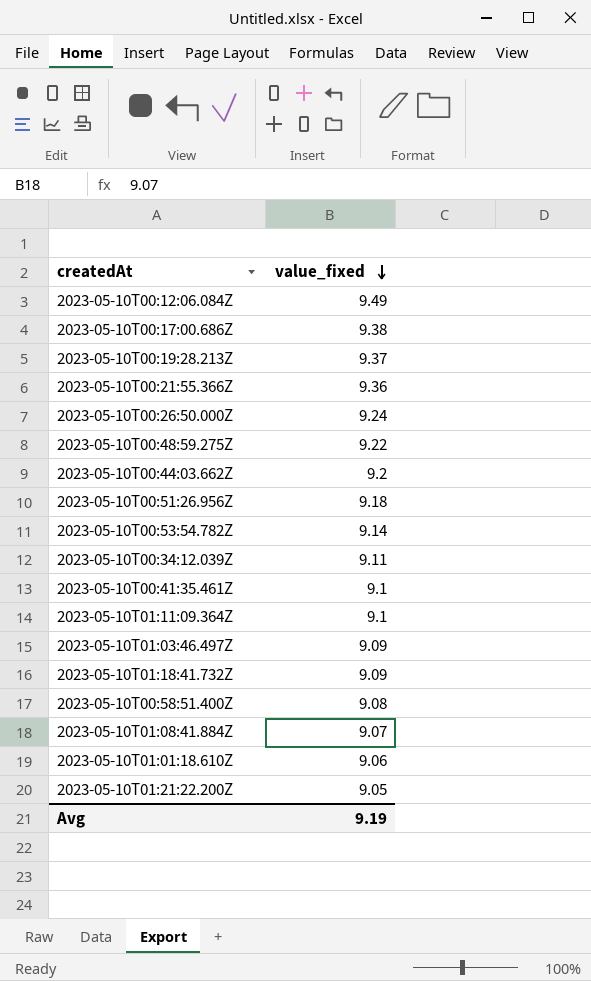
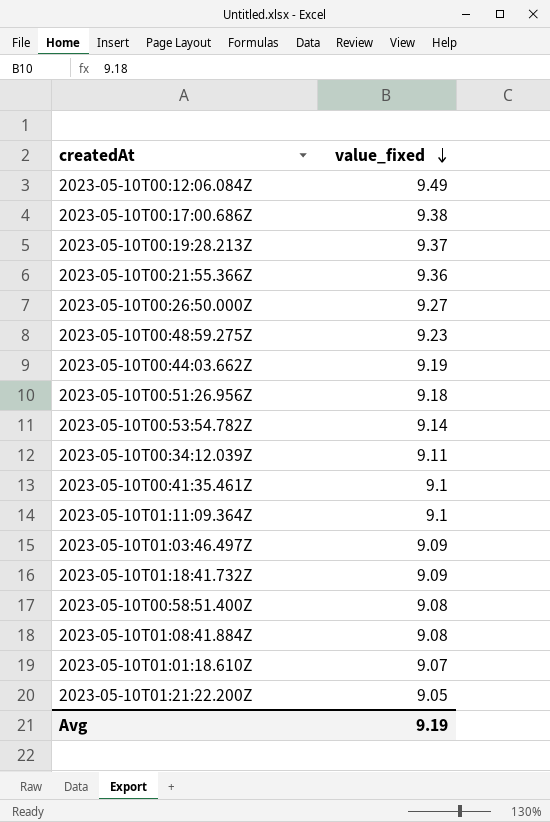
2023-05-10T00:26:50.000Z | value_fixed: 9.24 -> 9.27
2023-05-10T00:48:59.275Z | value_fixed: 9.22 -> 9.23
2023-05-10T00:44:03.662Z | value_fixed: 9.2 -> 9.19
2023-05-10T01:08:41.884Z | value_fixed: 9.07 -> 9.08
2023-05-10T01:01:18.610Z | value_fixed: 9.06 -> 9.07

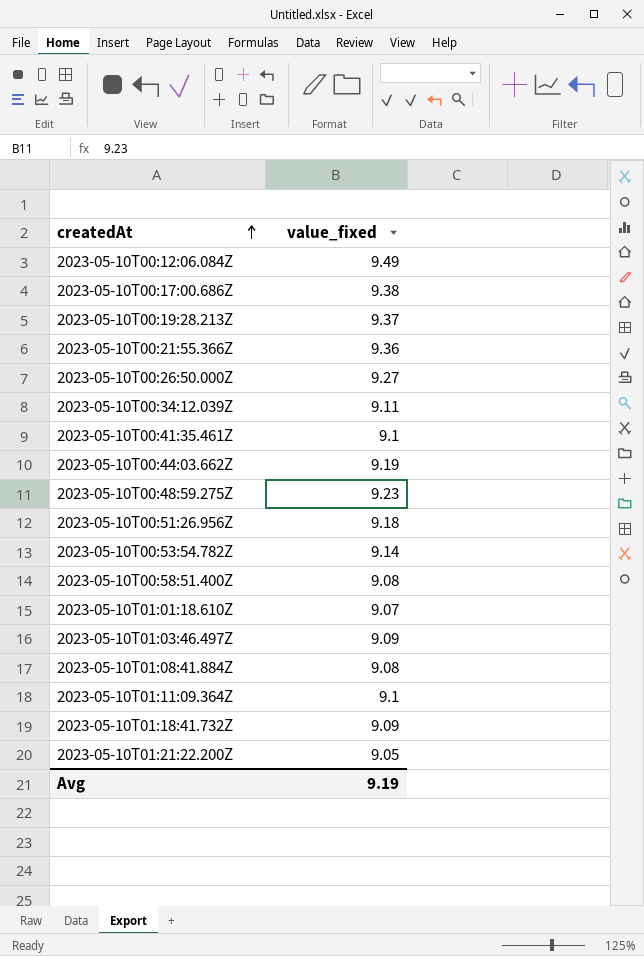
row order: value_fixed descending -> createdAt ascending

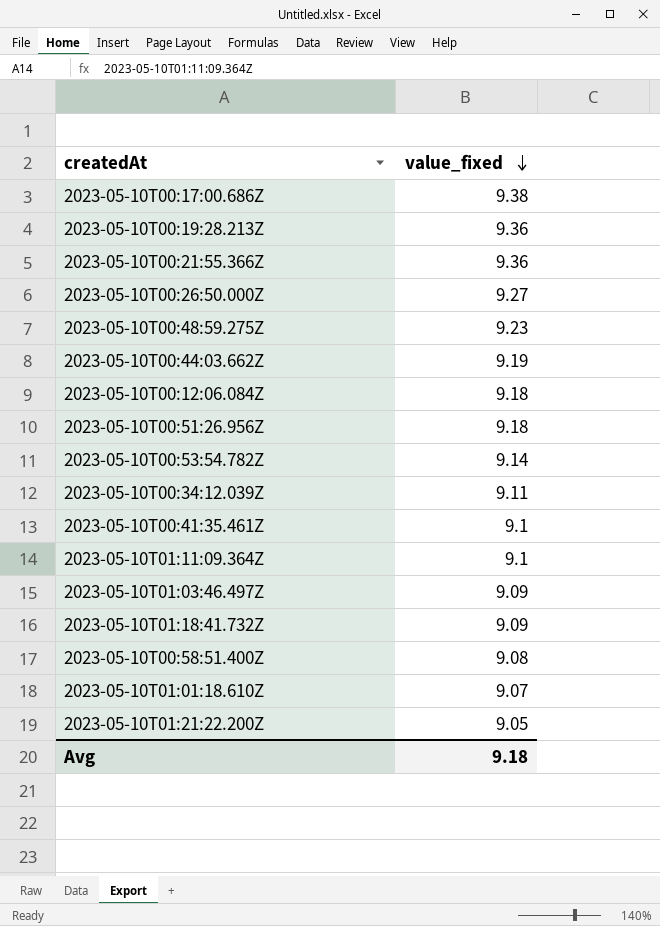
row order: createdAt ascending -> value_fixed descending
row 2023-05-10T01:08:41.884Z: 9.08 -> none
2023-05-10T00:19:28.213Z | value_fixed: 9.37 -> 9.36
2023-05-10T00:12:06.084Z | value_fixed: 9.49 -> 9.18
Avg | value_fixed: 9.19 -> 9.18

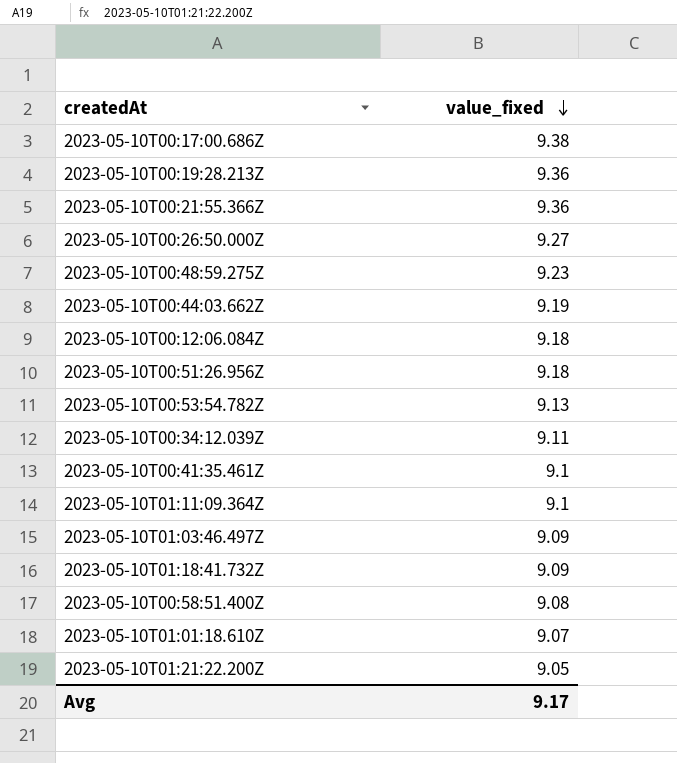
2023-05-10T00:53:54.782Z | value_fixed: 9.14 -> 9.13
Avg | value_fixed: 9.18 -> 9.17

